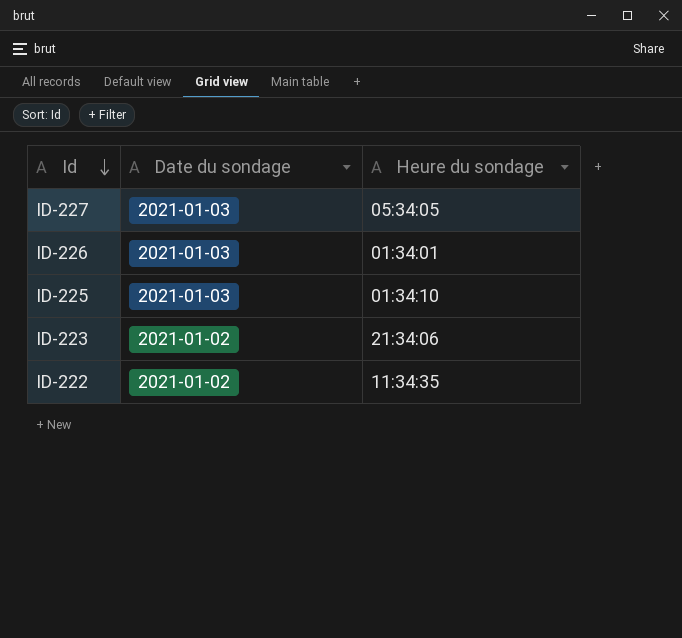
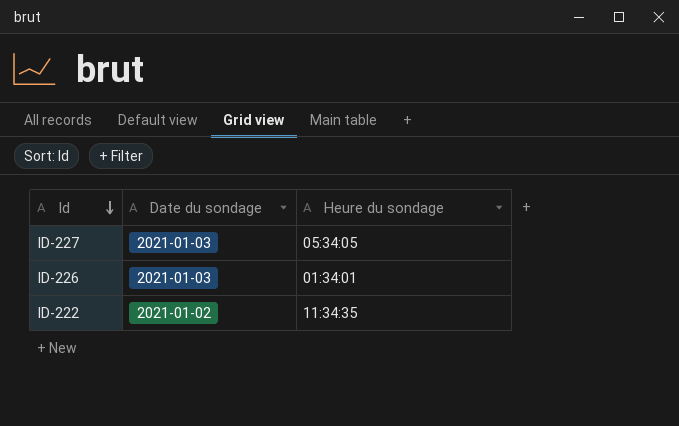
row ID-225: 2021-01-03 | 01:34:10 -> none
row ID-223: 2021-01-02 | 21:34:06 -> none

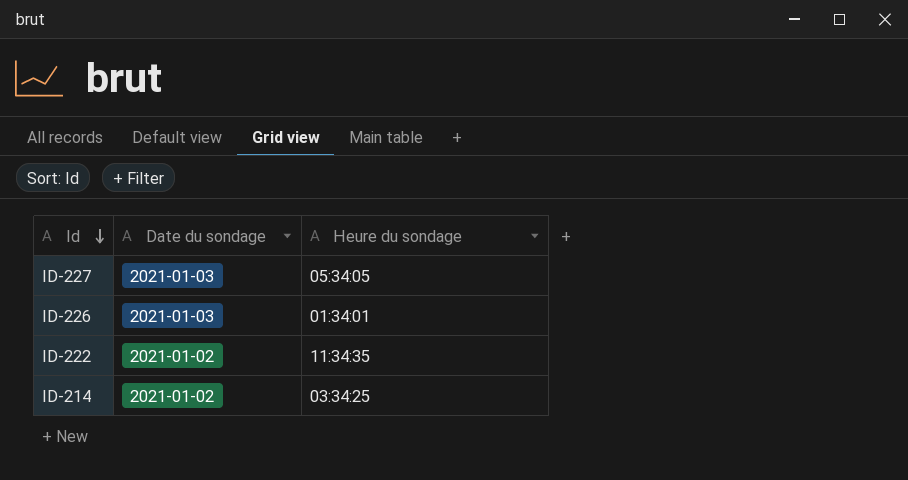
row ID-214: none -> 2021-01-02 | 03:34:25

